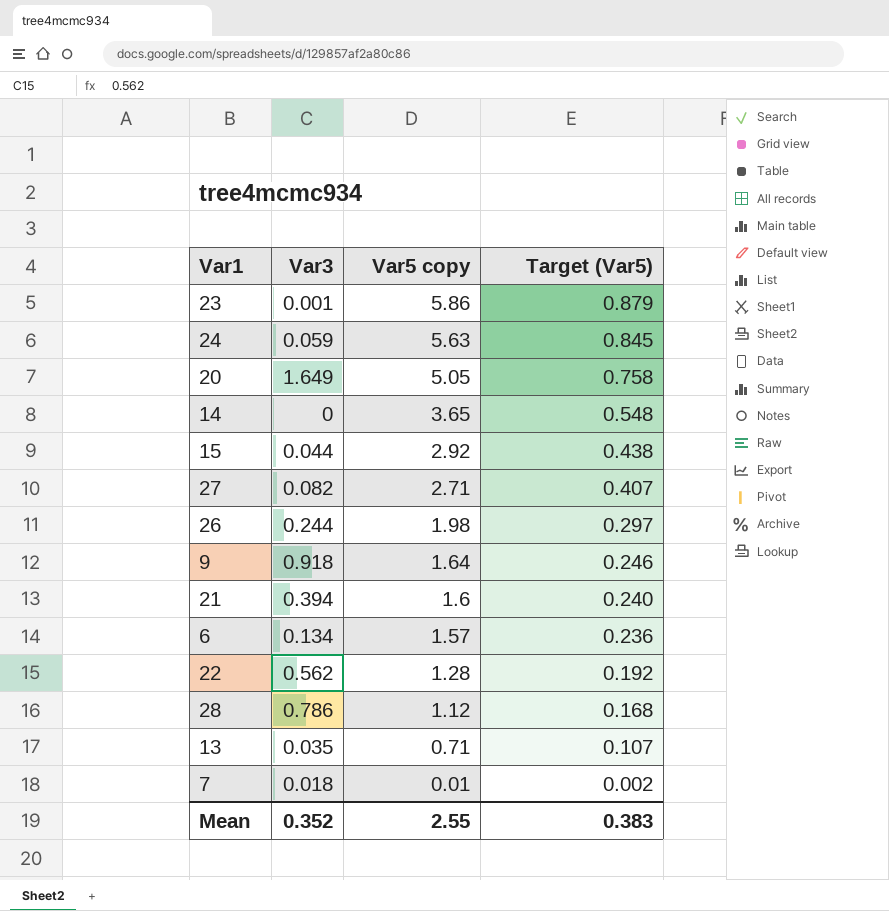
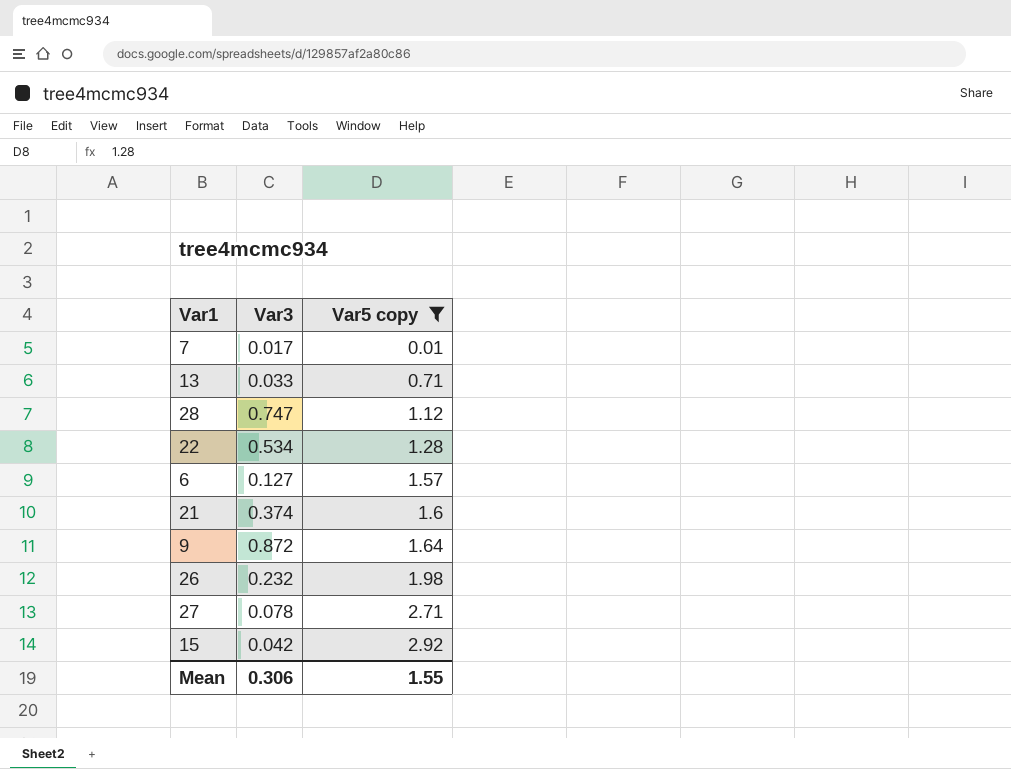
filter: none -> Var5 copy <= 2.92
row order: Var5 copy descending -> Var5 copy ascending
column Target (Var5) | formula: [Var5 copy] * 0.15 -> none
7 | Var3: 0.018 -> 0.017
13 | Var3: 0.035 -> 0.033
28 | Var3: 0.786 -> 0.747
22 | Var3: 0.562 -> 0.534
6 | Var3: 0.134 -> 0.127
21 | Var3: 0.394 -> 0.374
9 | Var3: 0.918 -> 0.872
26 | Var3: 0.244 -> 0.232
27 | Var3: 0.082 -> 0.078
15 | Var3: 0.044 -> 0.042
Mean | Var3: 0.352 -> 0.306
Mean | Var5 copy: 2.55 -> 1.55

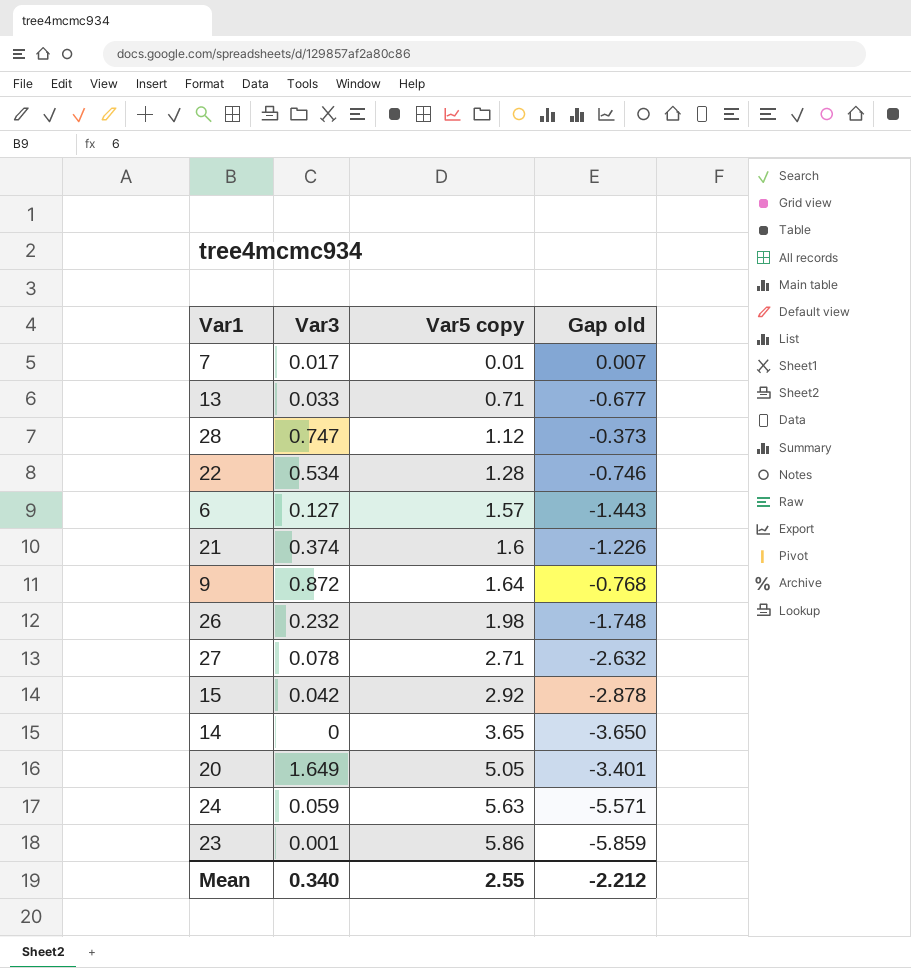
filter: Var5 copy <= 2.92 -> none
column Gap old | formula: none -> [Var3] - [Var5 copy]
Mean | Var3: 0.306 -> 0.340
Mean | Var5 copy: 1.55 -> 2.55

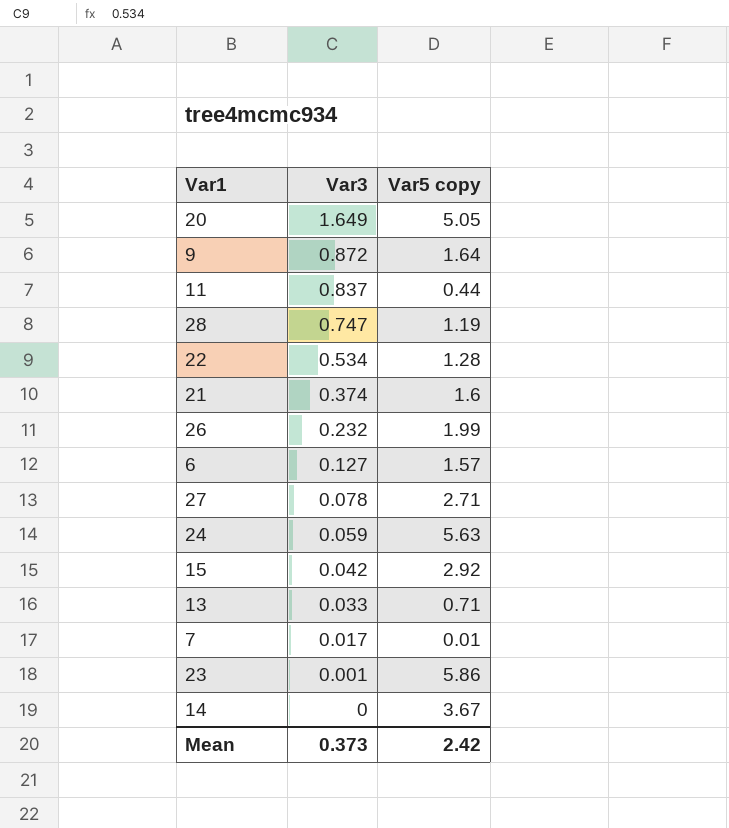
row order: Var5 copy ascending -> Var3 descending
column Gap old | formula: [Var3] - [Var5 copy] -> none
row 11: none -> 0.837 | 0.44
28 | Var5 copy: 1.12 -> 1.19
26 | Var5 copy: 1.98 -> 1.99
14 | Var5 copy: 3.65 -> 3.67
Mean | Var3: 0.340 -> 0.373
Mean | Var5 copy: 2.55 -> 2.42

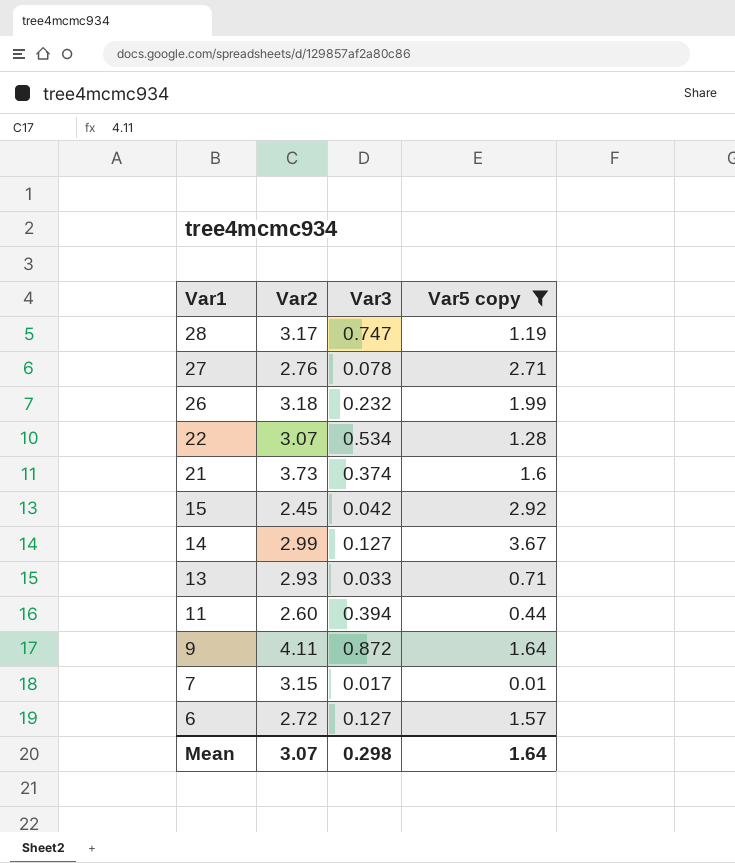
filter: none -> Var5 copy <= 3.67
row order: Var3 descending -> Var1 descending
column Var2 | position: none -> 2
14 | Var3: 0 -> 0.127
11 | Var3: 0.837 -> 0.394
Mean | Var3: 0.373 -> 0.298
Mean | Var5 copy: 2.42 -> 1.64

